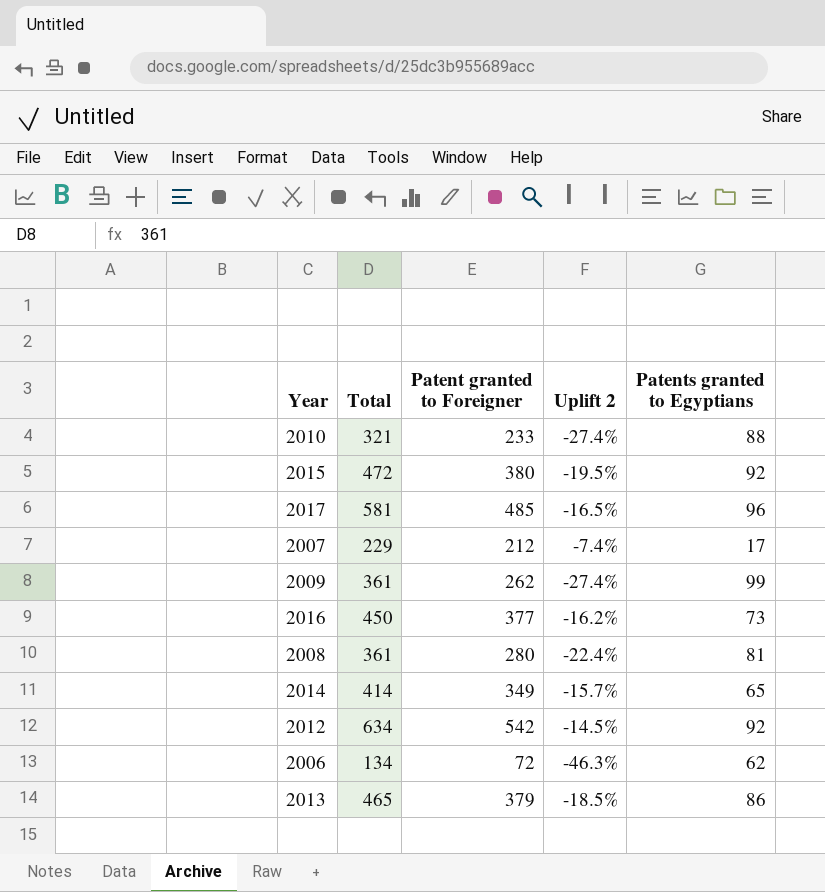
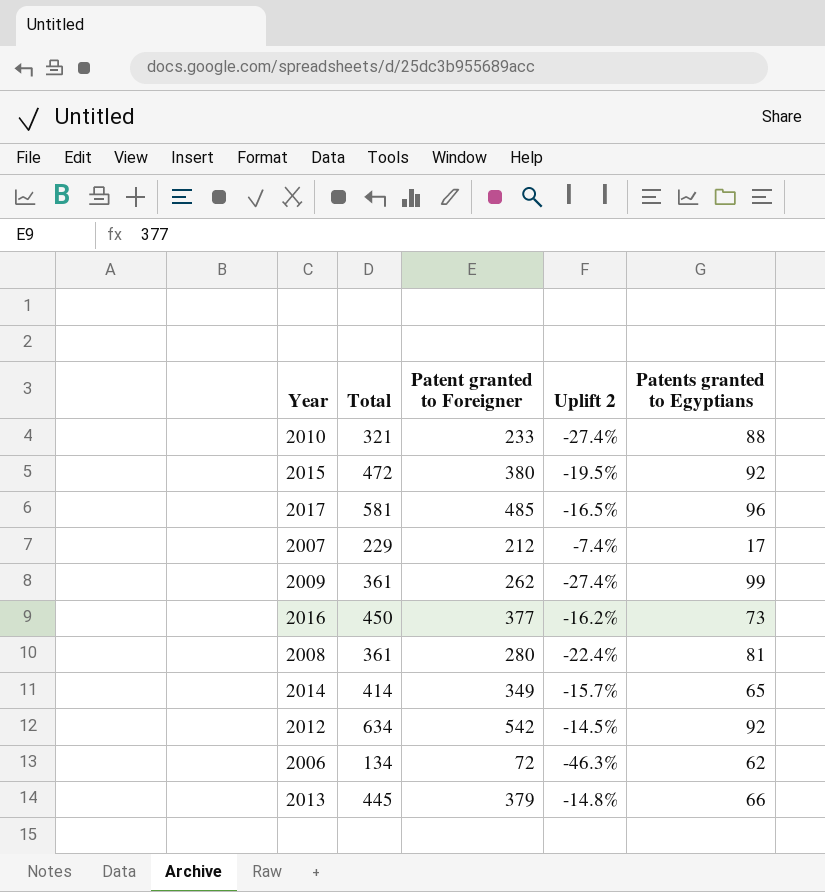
2013 | Total: 465 -> 445
2013 | Uplift 2: -18.5% -> -14.8%
2013 | Patents granted to Egyptians: 86 -> 66

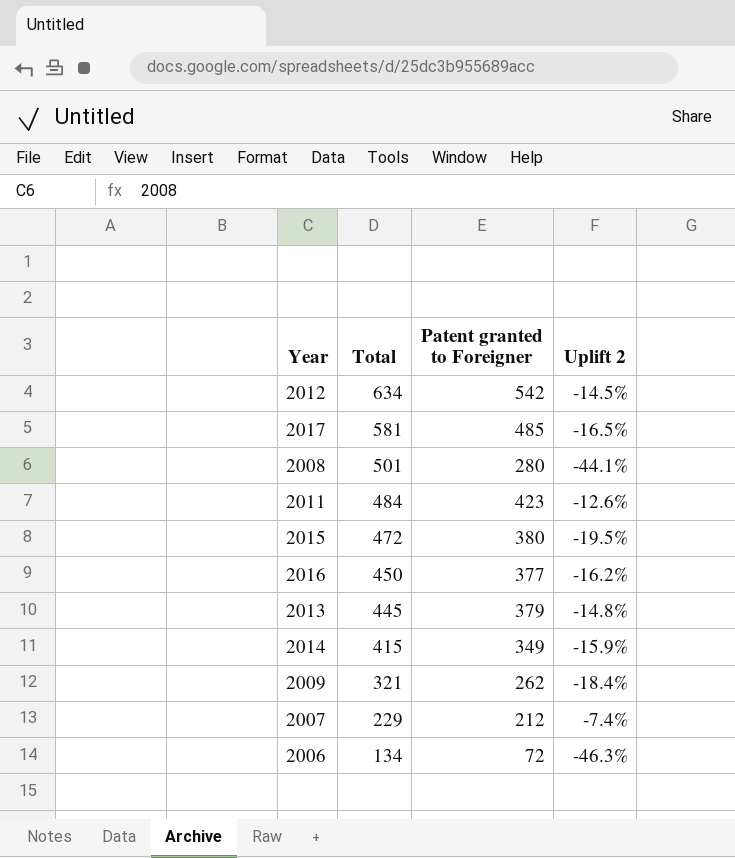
row order: none -> Total descending
column Patents granted to Egyptians | formula: [Total] - [Patent granted to Foreigner] -> none
row 2010: 321 | 233 | -27.4% | 88 -> none
2008 | Total: 361 -> 501
2008 | Uplift 2: -22.4% -> -44.1%
row 2011: none -> 484 | 423 | -12.6%
2014 | Total: 414 -> 415
2014 | Uplift 2: -15.7% -> -15.9%
2009 | Total: 361 -> 321
2009 | Uplift 2: -27.4% -> -18.4%

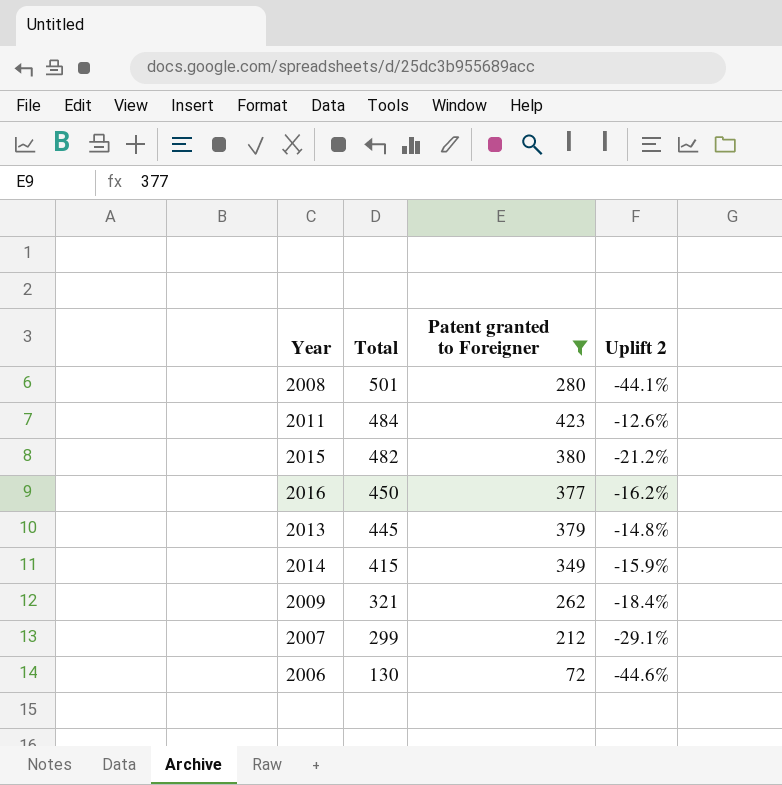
filter: none -> Patent granted to Foreigner <= 423
2015 | Total: 472 -> 482
2015 | Uplift 2: -19.5% -> -21.2%
2007 | Total: 229 -> 299
2007 | Uplift 2: -7.4% -> -29.1%
2006 | Total: 134 -> 130
2006 | Uplift 2: -46.3% -> -44.6%

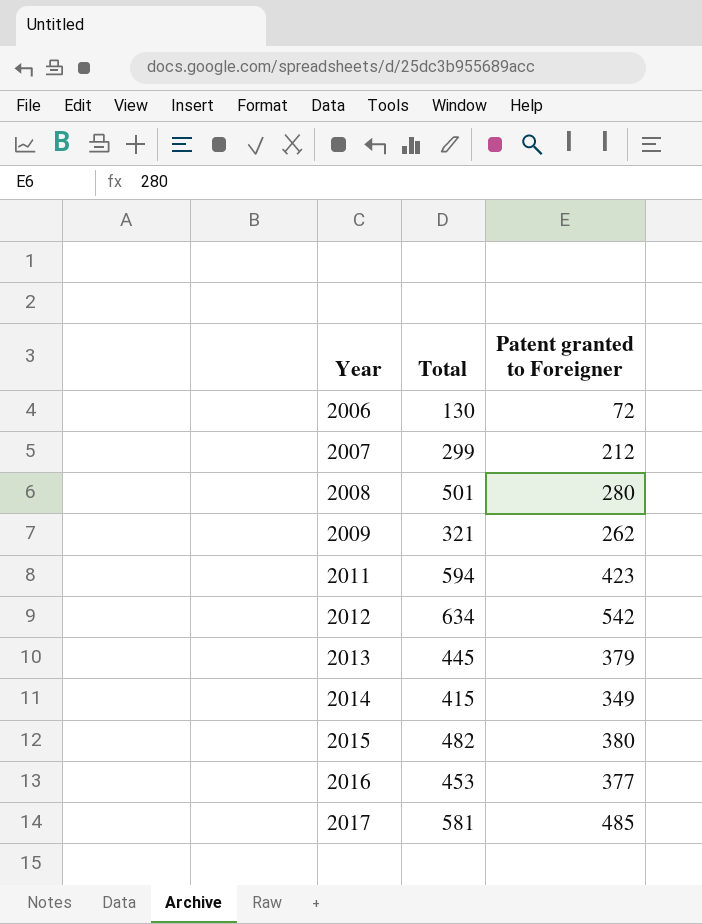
filter: Patent granted to Foreigner <= 423 -> none
row order: Total descending -> Year ascending
column Uplift 2 | formula: ([Patent granted to Foreigner] - [Total]) / [Total] -> none
2011 | Total: 484 -> 594
2016 | Total: 450 -> 453

